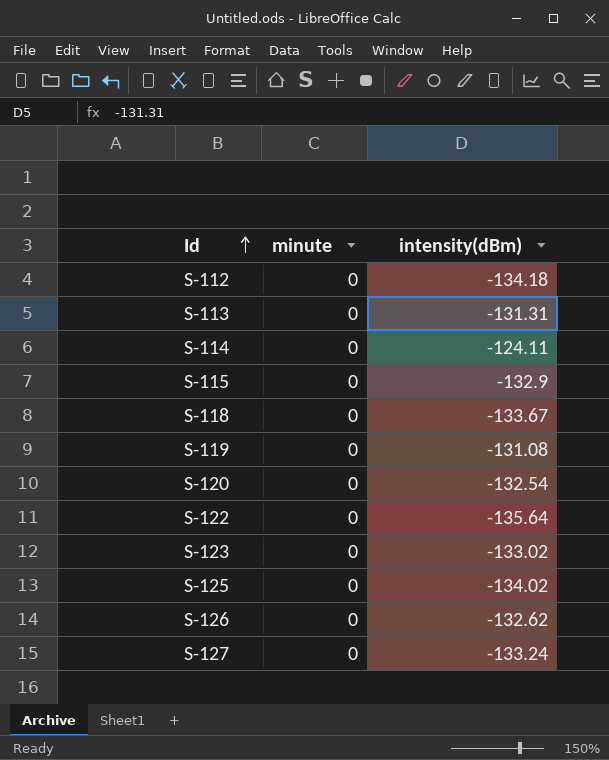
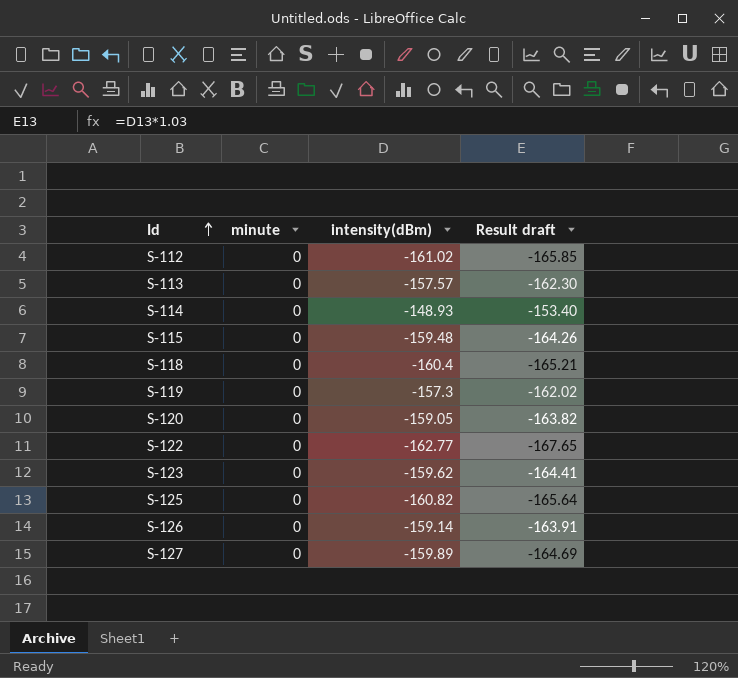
column Result draft | formula: none -> [intensity(dBm)] * 1.03
S-112 | intensity(dBm): -134.18 -> -161.02
S-113 | intensity(dBm): -131.31 -> -157.57
S-114 | intensity(dBm): -124.11 -> -148.93
S-115 | intensity(dBm): -132.9 -> -159.48
S-118 | intensity(dBm): -133.67 -> -160.4
S-119 | intensity(dBm): -131.08 -> -157.3
S-120 | intensity(dBm): -132.54 -> -159.05
S-122 | intensity(dBm): -135.64 -> -162.77
S-123 | intensity(dBm): -133.02 -> -159.62
S-125 | intensity(dBm): -134.02 -> -160.82
S-126 | intensity(dBm): -132.62 -> -159.14
S-127 | intensity(dBm): -133.24 -> -159.89

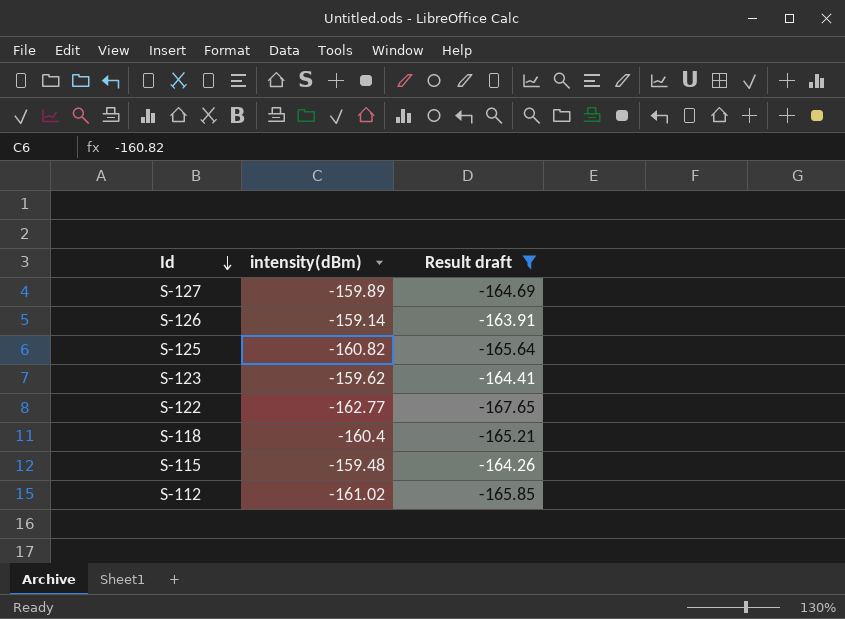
filter: none -> Result draft <= -163.91
row order: Id ascending -> Id descending
column minute | position: 2 -> none

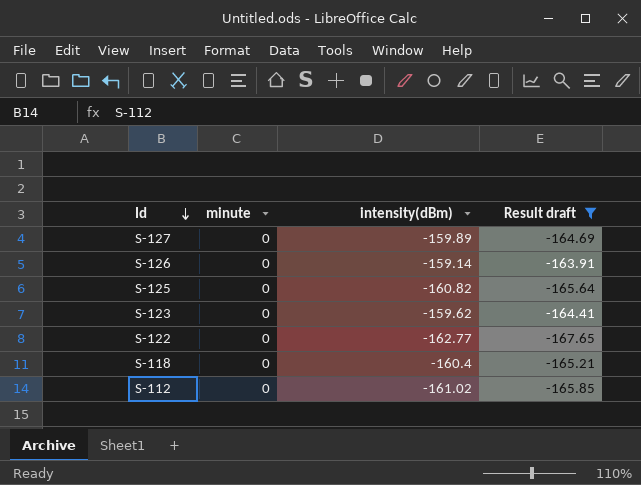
column minute | position: none -> 2
row S-115: -159.48 | -164.26 -> none

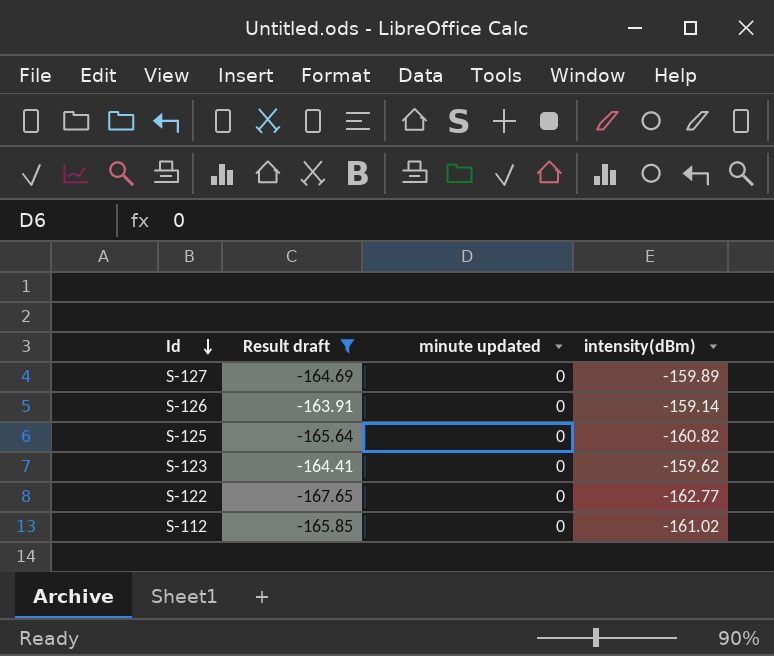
column Result draft | position: 4 -> 2
column name: minute -> minute updated
row S-118: 0 | -160.4 | -165.21 -> none

